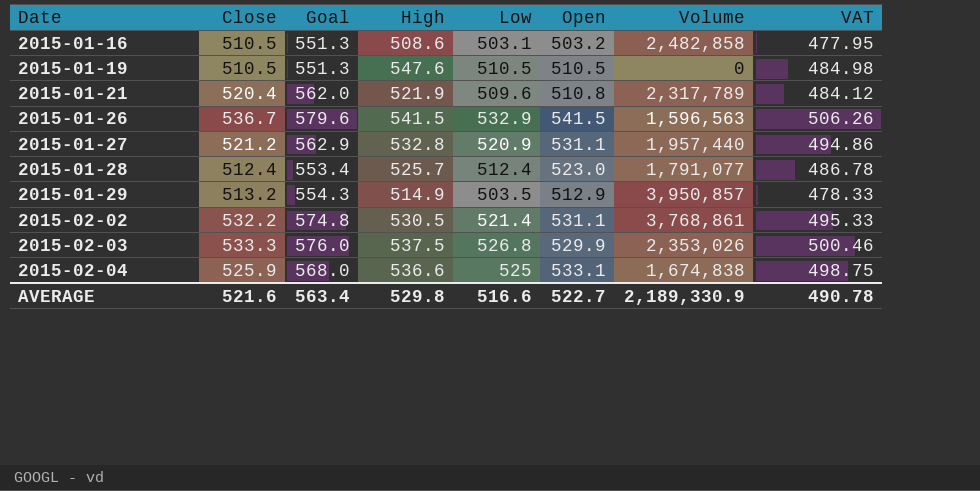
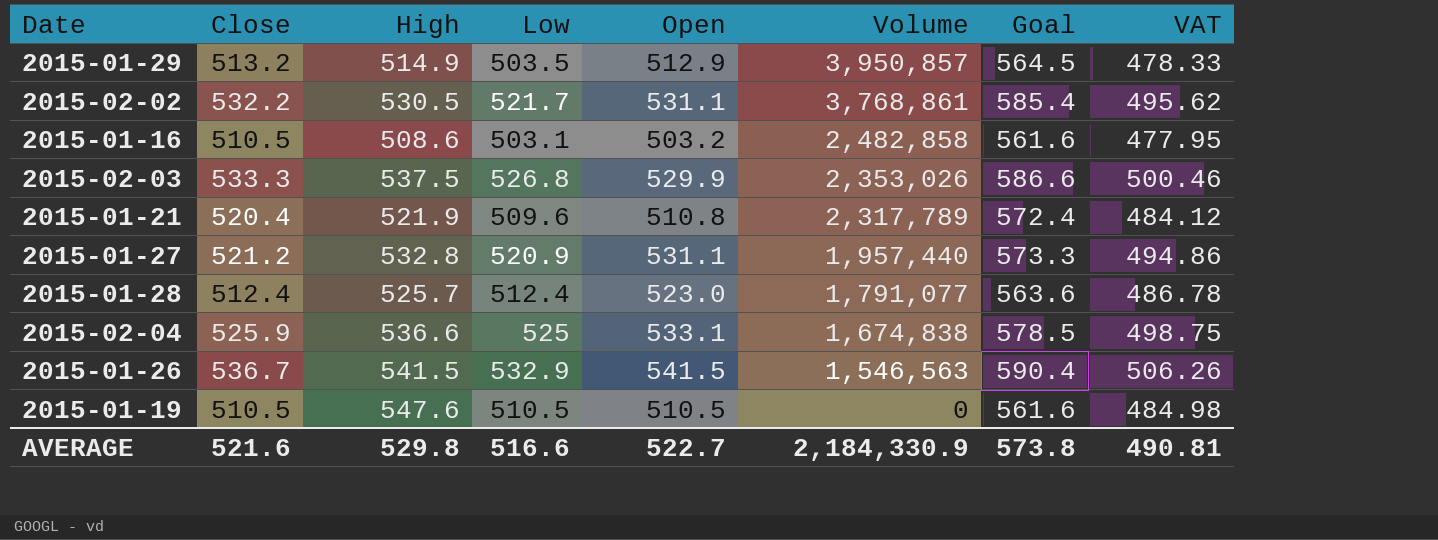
row order: Date ascending -> Volume descending
column Goal | formula: [Close] * 1.08 -> [Close] * 1.1
column Goal | position: 3 -> 7
2015-02-02 | Low: 521.4 -> 521.7
2015-02-02 | VAT: 495.33 -> 495.62
2015-01-26 | Volume: 1,596,563 -> 1,546,563
AVERAGE | Volume: 2,189,330.9 -> 2,184,330.9
AVERAGE | Goal: 563.4 -> 573.8
AVERAGE | VAT: 490.78 -> 490.81

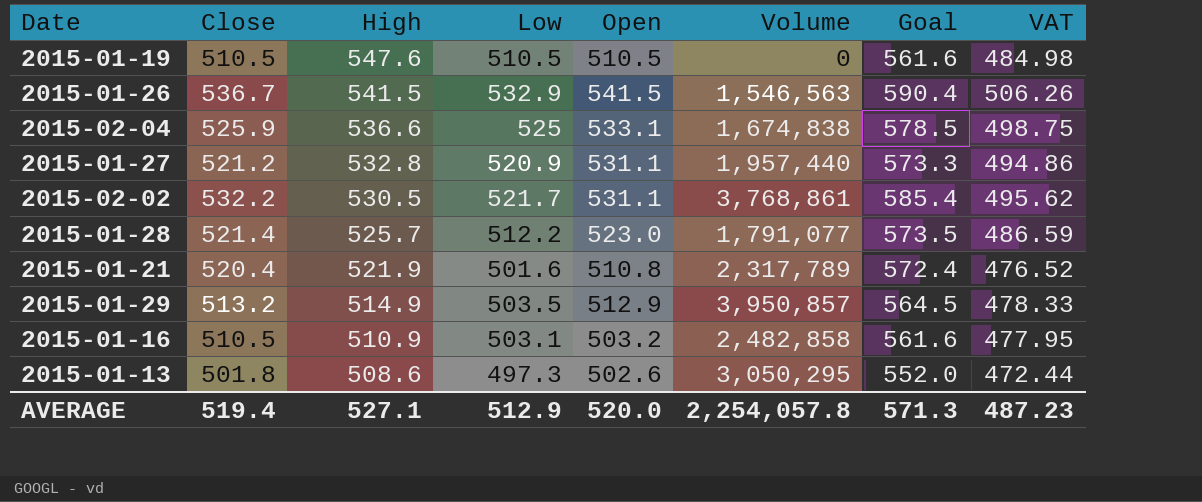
row order: Volume descending -> High descending
row 2015-02-03: 533.3 | 537.5 | 526.8 | 529.9 | 2,353,026 | 586.6 | 500.46 -> none
2015-01-28 | Close: 512.4 -> 521.4
2015-01-28 | Low: 512.4 -> 512.2
2015-01-28 | Goal: 563.6 -> 573.5
2015-01-28 | VAT: 486.78 -> 486.59
2015-01-21 | Low: 509.6 -> 501.6
2015-01-21 | VAT: 484.12 -> 476.52
2015-01-16 | High: 508.6 -> 510.9
row 2015-01-13: none -> 501.8 | 508.6 | 497.3 | 502.6 | 3,050,295 | 552.0 | 472.44
AVERAGE | Close: 521.6 -> 519.4
AVERAGE | High: 529.8 -> 527.1
AVERAGE | Low: 516.6 -> 512.9
AVERAGE | Open: 522.7 -> 520.0
AVERAGE | Volume: 2,184,330.9 -> 2,254,057.8
AVERAGE | Goal: 573.8 -> 571.3
AVERAGE | VAT: 490.81 -> 487.23

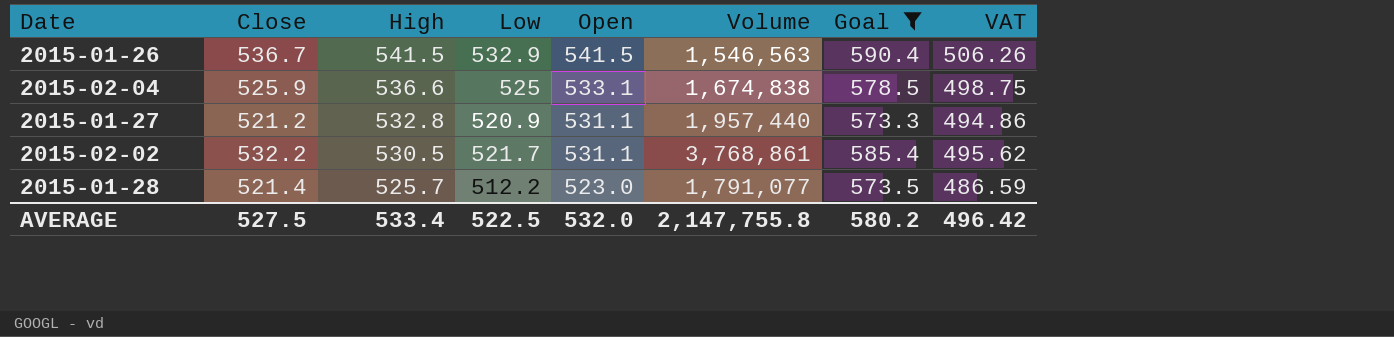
filter: none -> Goal >= 573.3
AVERAGE | Close: 519.4 -> 527.5
AVERAGE | High: 527.1 -> 533.4
AVERAGE | Low: 512.9 -> 522.5
AVERAGE | Open: 520.0 -> 532.0
AVERAGE | Volume: 2,254,057.8 -> 2,147,755.8
AVERAGE | Goal: 571.3 -> 580.2
AVERAGE | VAT: 487.23 -> 496.42

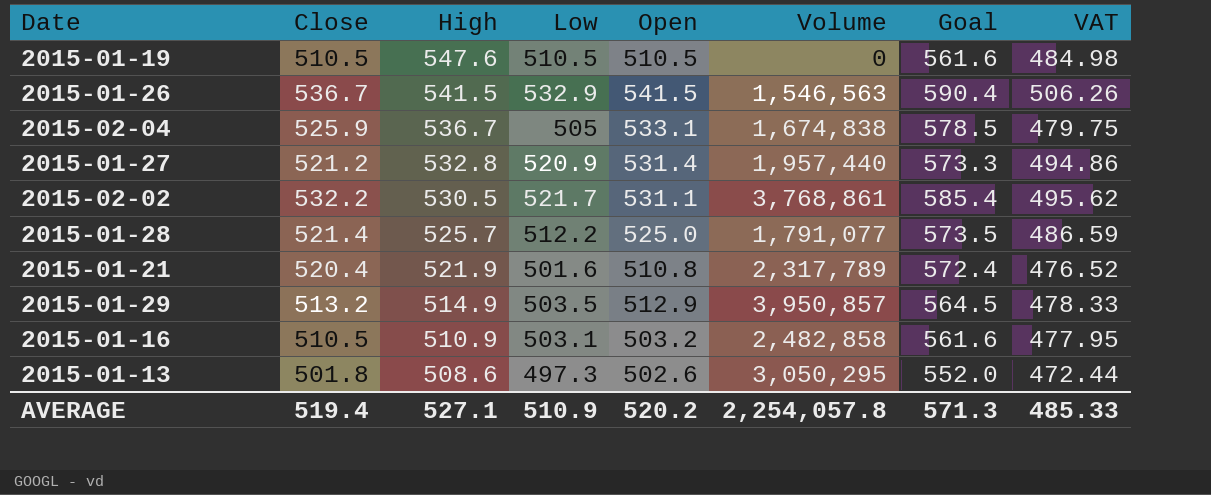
filter: Goal >= 573.3 -> none
2015-02-04 | High: 536.6 -> 536.7
2015-02-04 | Low: 525 -> 505
2015-02-04 | VAT: 498.75 -> 479.75
2015-01-27 | Open: 531.1 -> 531.4
2015-01-28 | Open: 523.0 -> 525.0
AVERAGE | Close: 527.5 -> 519.4
AVERAGE | High: 533.4 -> 527.1
AVERAGE | Low: 522.5 -> 510.9
AVERAGE | Open: 532.0 -> 520.2
AVERAGE | Volume: 2,147,755.8 -> 2,254,057.8
AVERAGE | Goal: 580.2 -> 571.3
AVERAGE | VAT: 496.42 -> 485.33

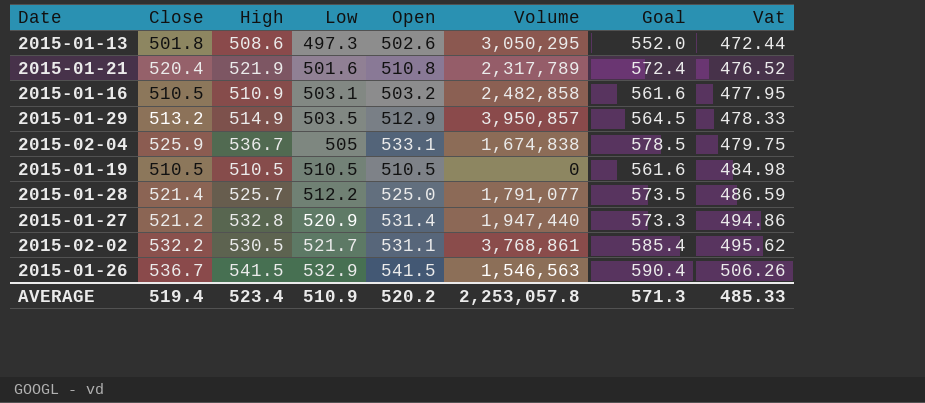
row order: High descending -> Low ascending
column name: VAT -> Vat
2015-01-19 | High: 547.6 -> 510.5
2015-01-27 | Volume: 1,957,440 -> 1,947,440
AVERAGE | High: 527.1 -> 523.4
AVERAGE | Volume: 2,254,057.8 -> 2,253,057.8

